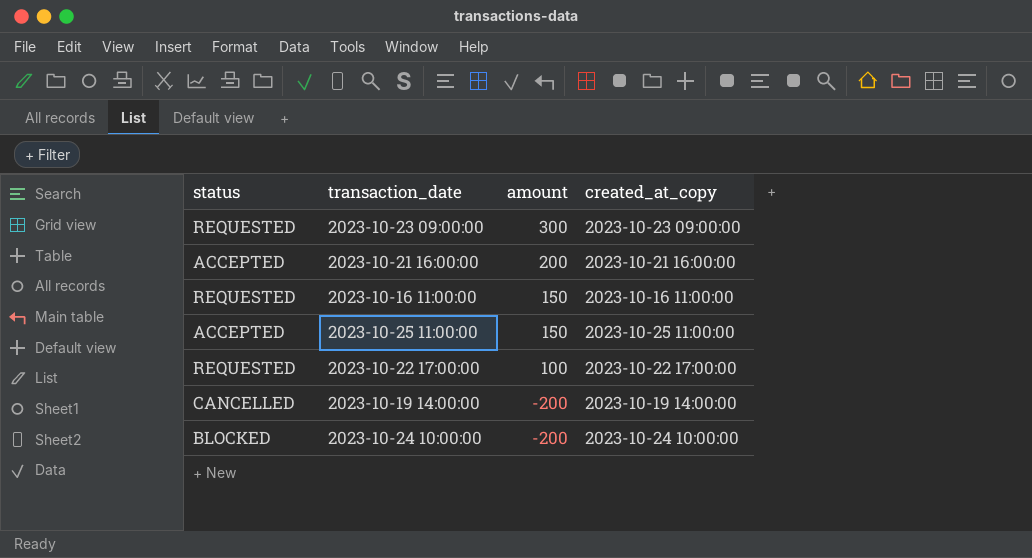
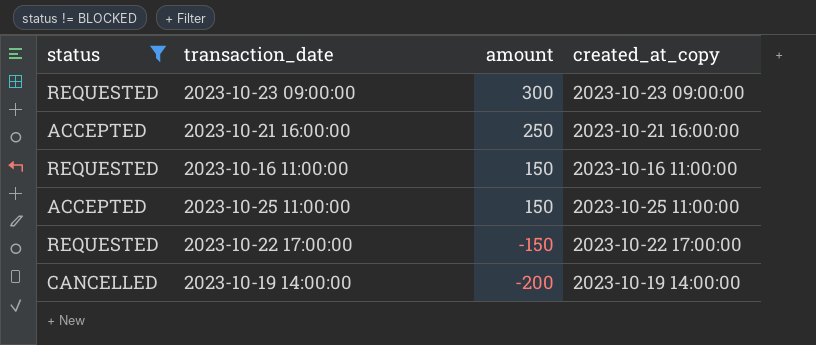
filter: none -> status != BLOCKED
2023-10-21 16:00:00 | amount: 200 -> 250
2023-10-22 17:00:00 | amount: 100 -> -150

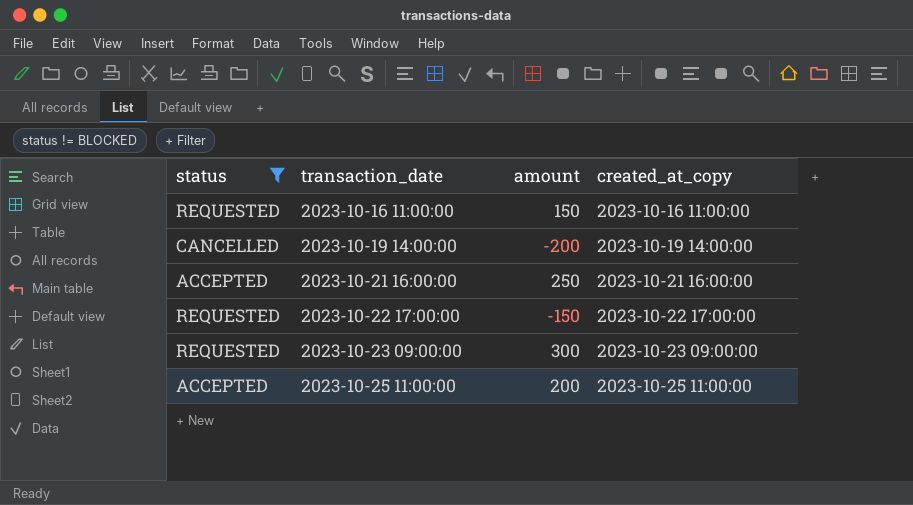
row order: amount descending -> transaction_date ascending
2023-10-25 11:00:00 | amount: 150 -> 200

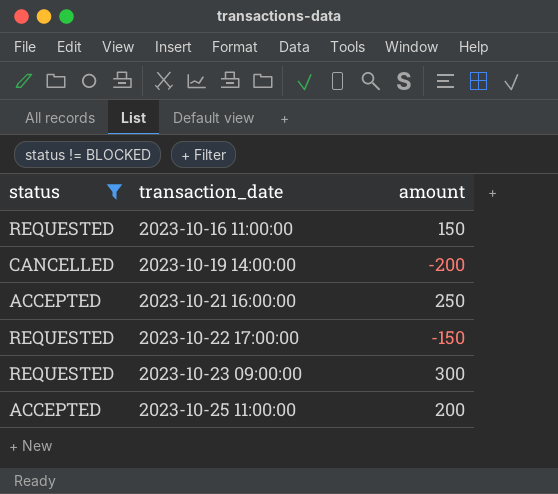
column created_at_copy | position: 4 -> none

